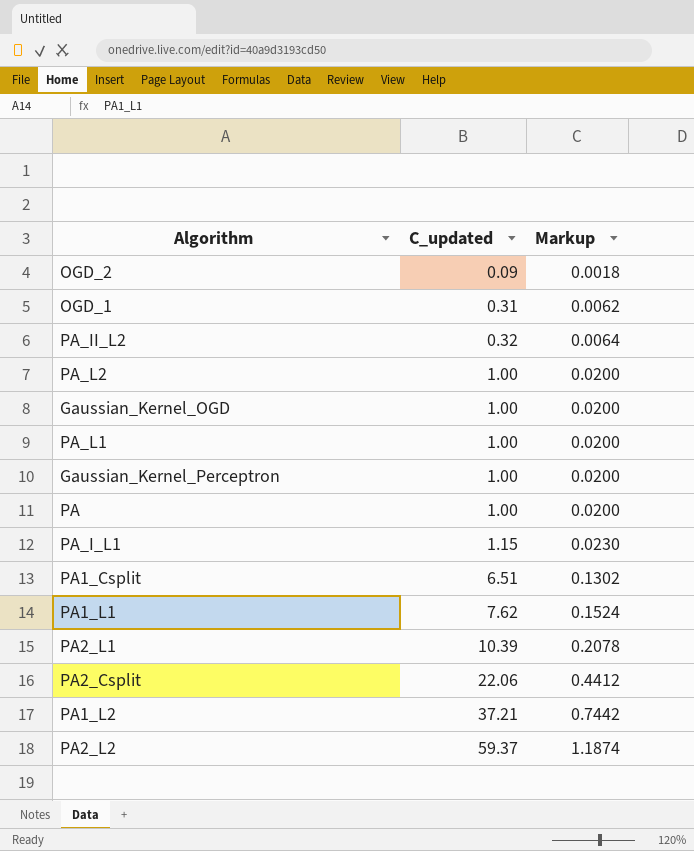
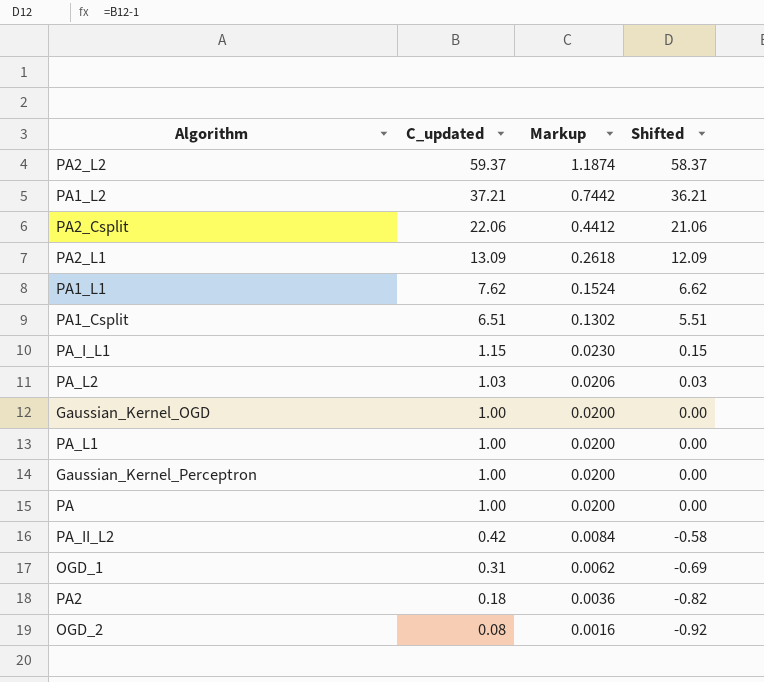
row order: C_updated ascending -> C_updated descending
column Shifted | formula: none -> [C_updated] - 1
PA2_L1 | C_updated: 10.39 -> 13.09
PA2_L1 | Markup: 0.2078 -> 0.2618
PA_L2 | C_updated: 1.00 -> 1.03
PA_L2 | Markup: 0.0200 -> 0.0206
PA_II_L2 | C_updated: 0.32 -> 0.42
PA_II_L2 | Markup: 0.0064 -> 0.0084
row PA2: none -> 0.18 | 0.0036 | -0.82
OGD_2 | C_updated: 0.09 -> 0.08
OGD_2 | Markup: 0.0018 -> 0.0016

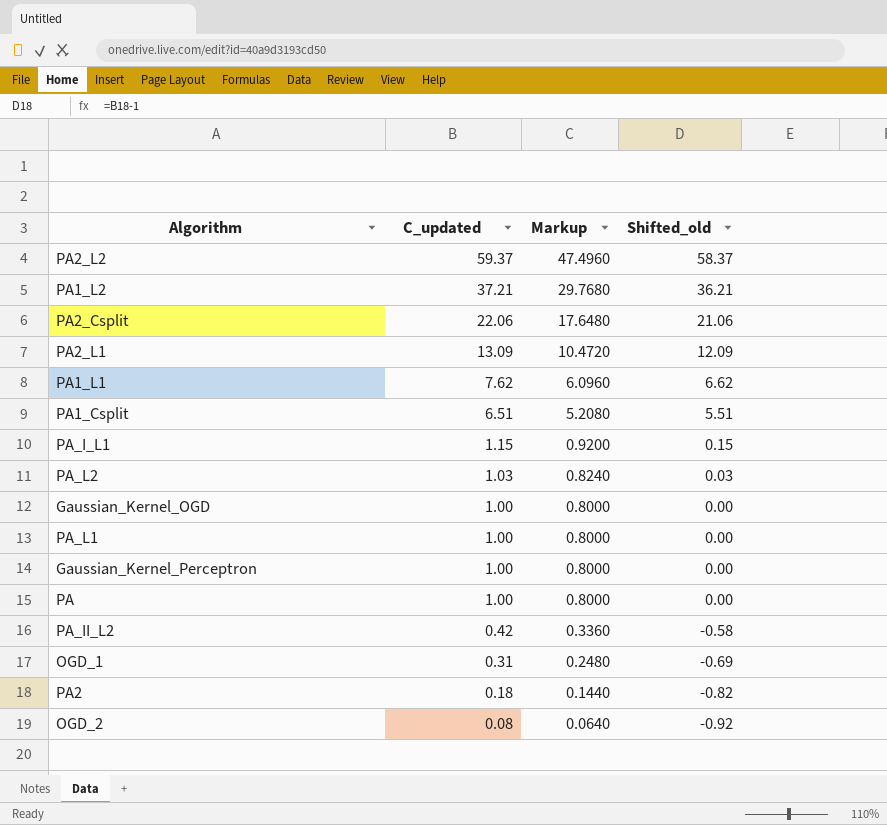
column Markup | formula: [C_updated] * 0.02 -> [C_updated] * 0.8
column name: Shifted -> Shifted_old

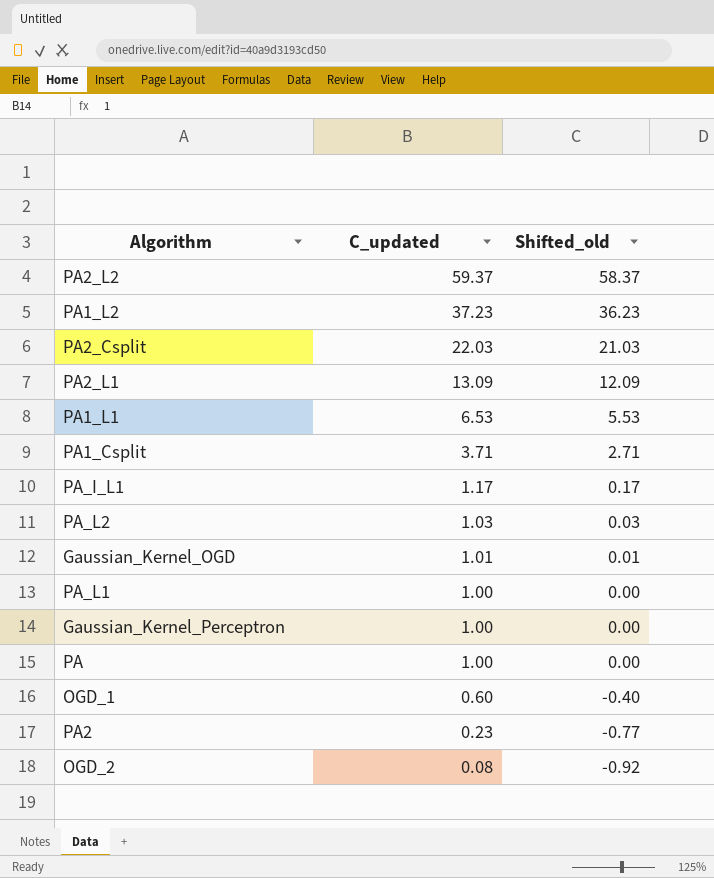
column Markup | formula: [C_updated] * 0.8 -> none
row PA_II_L2: 0.42 | 0.3360 | -0.58 -> none
PA1_L2 | C_updated: 37.21 -> 37.23
PA1_L2 | Shifted_old: 36.21 -> 36.23
PA2_Csplit | C_updated: 22.06 -> 22.03
PA2_Csplit | Shifted_old: 21.06 -> 21.03
PA1_L1 | C_updated: 7.62 -> 6.53
PA1_L1 | Shifted_old: 6.62 -> 5.53
PA1_Csplit | C_updated: 6.51 -> 3.71
PA1_Csplit | Shifted_old: 5.51 -> 2.71
PA_I_L1 | C_updated: 1.15 -> 1.17
PA_I_L1 | Shifted_old: 0.15 -> 0.17
Gaussian_Kernel_OGD | C_updated: 1.00 -> 1.01
Gaussian_Kernel_OGD | Shifted_old: 0.00 -> 0.01
OGD_1 | C_updated: 0.31 -> 0.60
OGD_1 | Shifted_old: -0.69 -> -0.40
PA2 | C_updated: 0.18 -> 0.23
PA2 | Shifted_old: -0.82 -> -0.77

